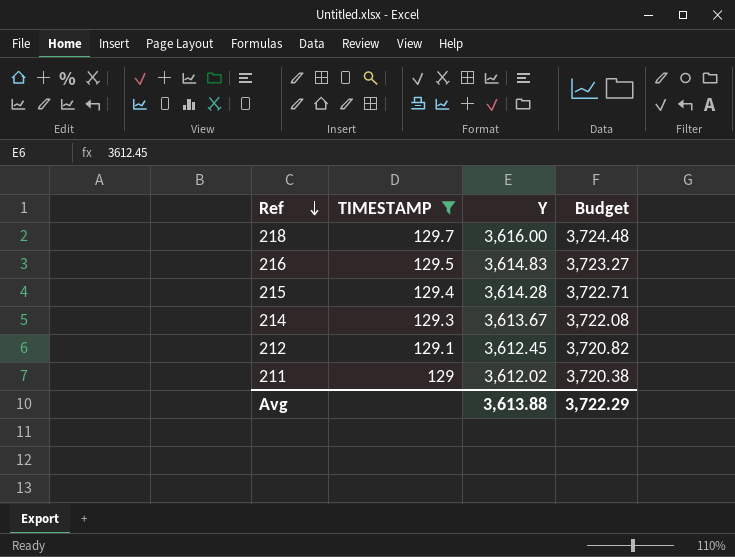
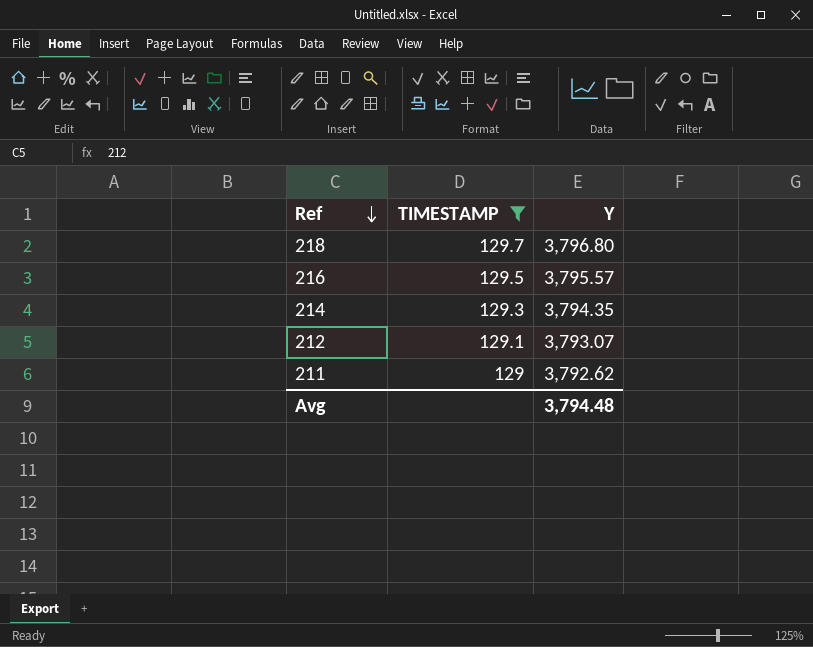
column Budget | formula: [Y] * 1.03 -> none
row 215: 129.4 | 3,614.28 | 3,722.71 -> none
218 | Y: 3,616.00 -> 3,796.80
216 | Y: 3,614.83 -> 3,795.57
214 | Y: 3,613.67 -> 3,794.35
212 | Y: 3,612.45 -> 3,793.07
211 | Y: 3,612.02 -> 3,792.62
Avg | Y: 3,613.88 -> 3,794.48

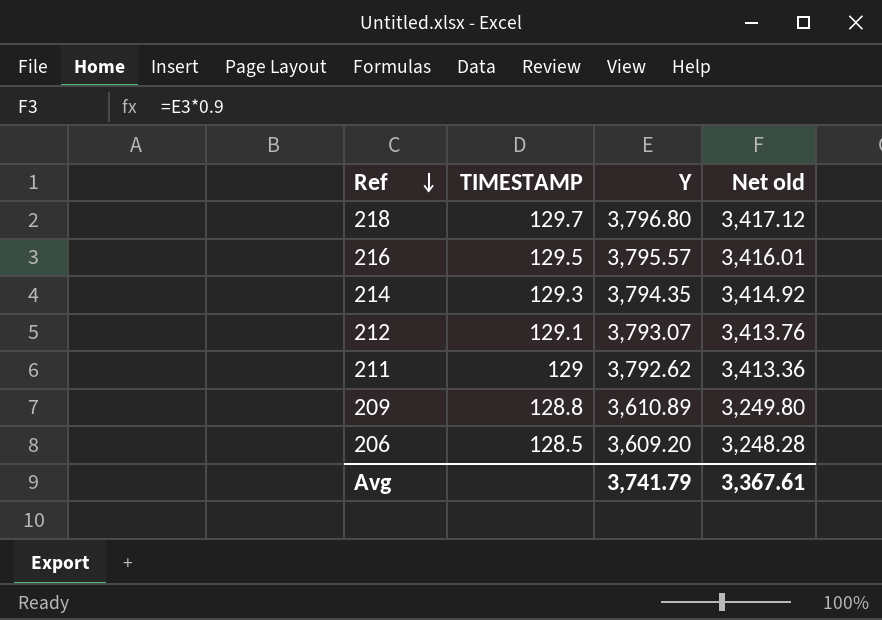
filter: TIMESTAMP >= 129 -> none
column Net old | formula: none -> [Y] * 0.9
Avg | Y: 3,794.48 -> 3,741.79

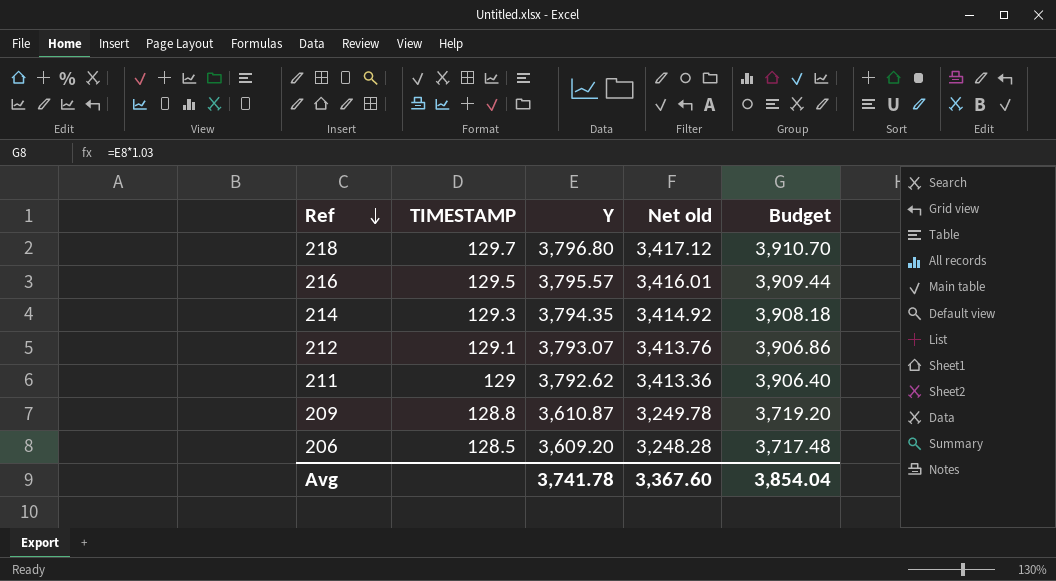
column Budget | formula: none -> [Y] * 1.03
209 | Y: 3,610.89 -> 3,610.87
209 | Net old: 3,249.80 -> 3,249.78
Avg | Y: 3,741.79 -> 3,741.78
Avg | Net old: 3,367.61 -> 3,367.60

